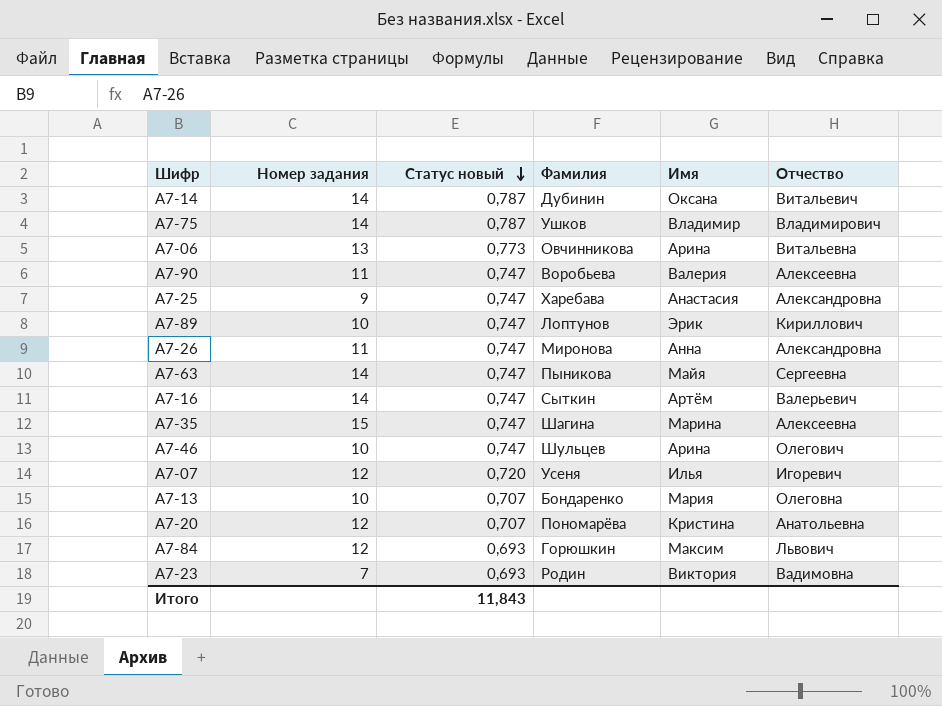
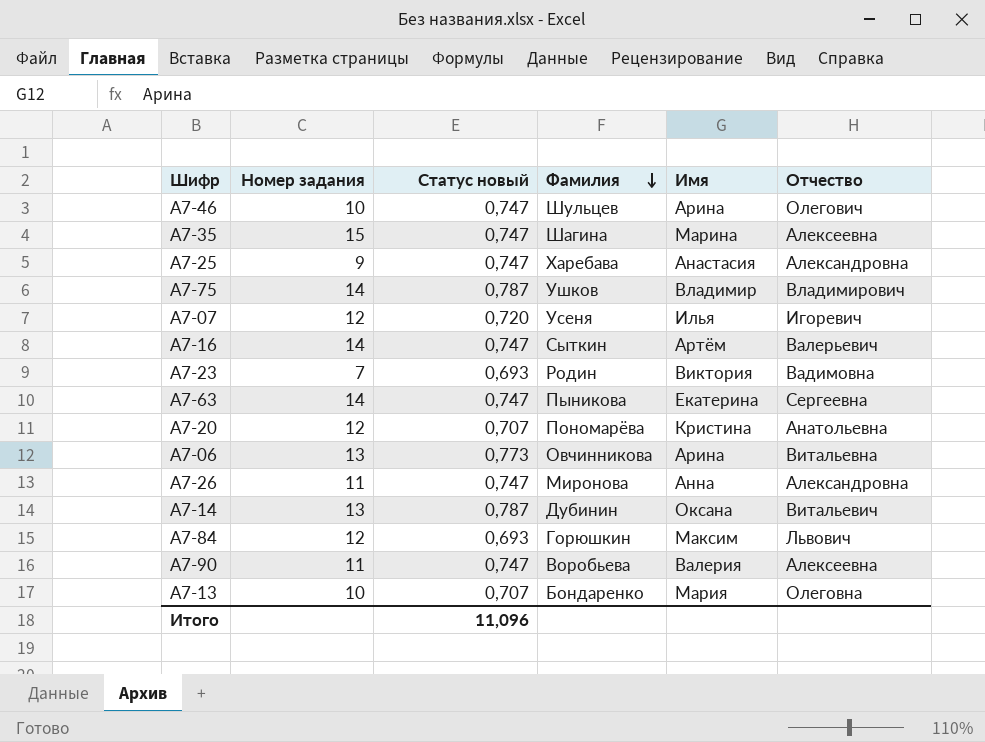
row order: Статус новый descending -> Фамилия descending
row А7-89: 10 | 0,747 | Лоптунов | Эрик | Кириллович -> none
А7-63 | Имя: Майя -> Екатерина
А7-14 | Номер задания: 14 -> 13
Итого | Статус новый: 11,843 -> 11,096

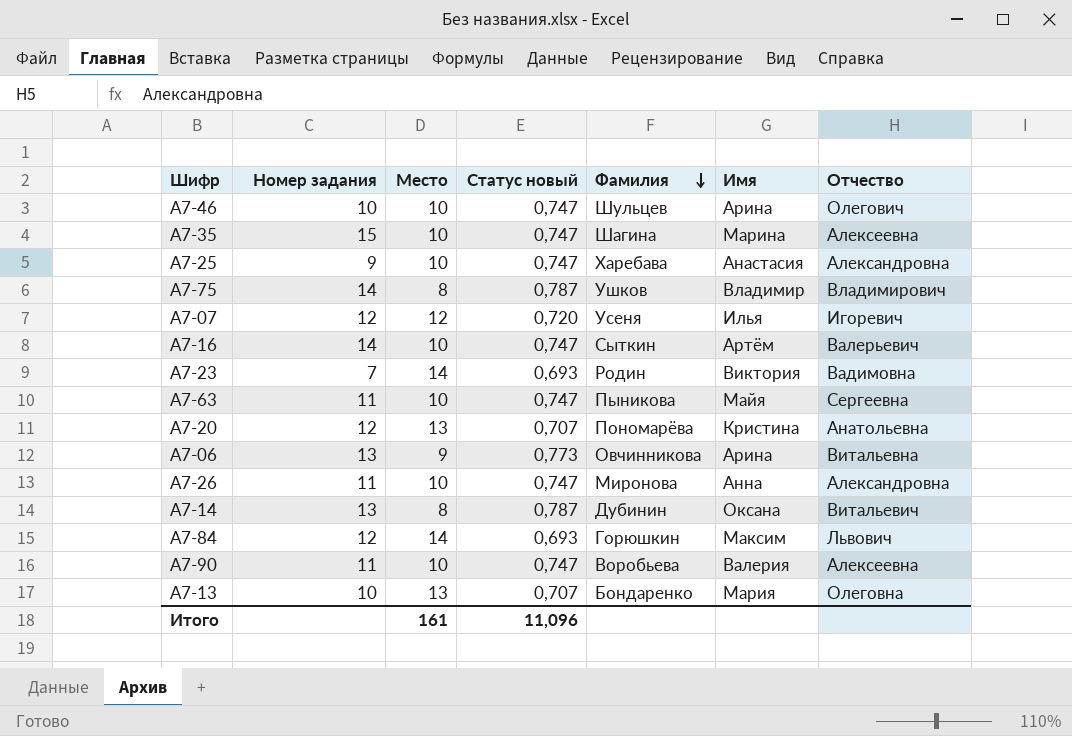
column Место | position: none -> 3
А7-63 | Номер задания: 14 -> 11
А7-63 | Имя: Екатерина -> Майя

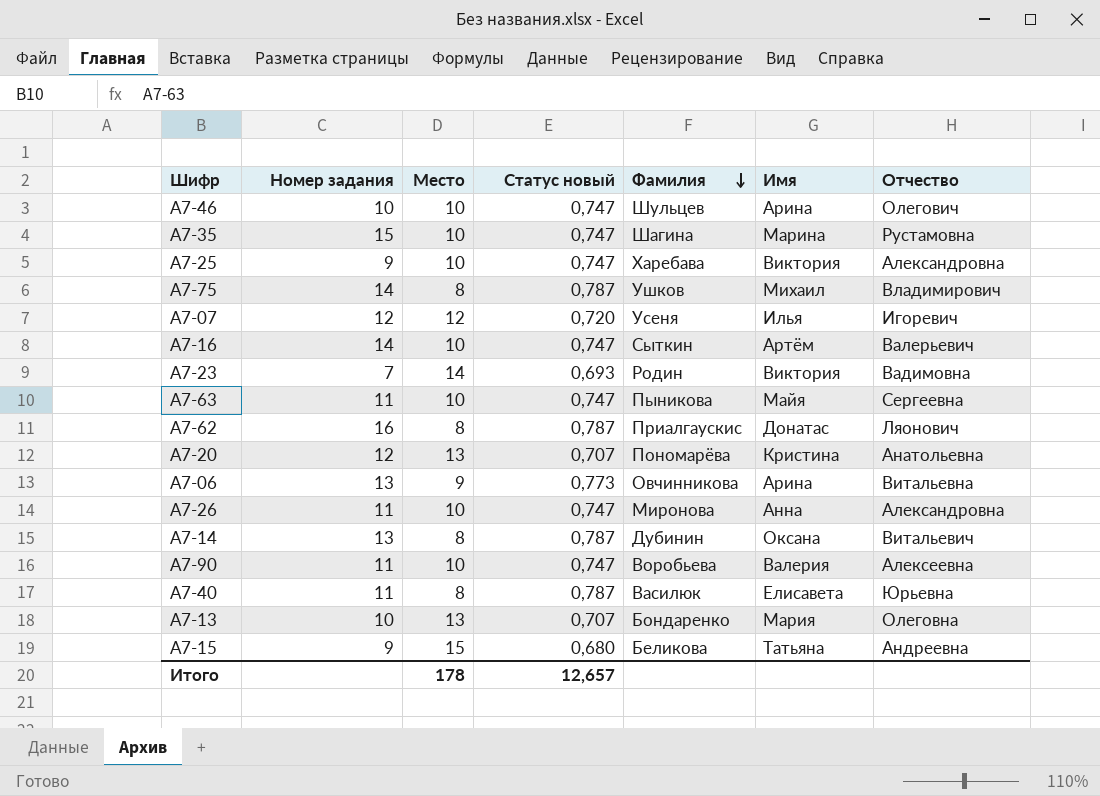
row А7-84: 12 | 14 | 0,693 | Горюшкин | Максим | Львович -> none
А7-35 | Отчество: Алексеевна -> Рустамовна
А7-25 | Имя: Анастасия -> Виктория
А7-75 | Имя: Владимир -> Михаил
row А7-62: none -> 16 | 8 | 0,787 | Приалгаускис | Донатас | Ляонович
row А7-40: none -> 11 | 8 | 0,787 | Василюк | Елисавета | Юрьевна
row А7-15: none -> 9 | 15 | 0,680 | Беликова | Татьяна | Андреевна
Итого | Место: 161 -> 178
Итого | Статус новый: 11,096 -> 12,657

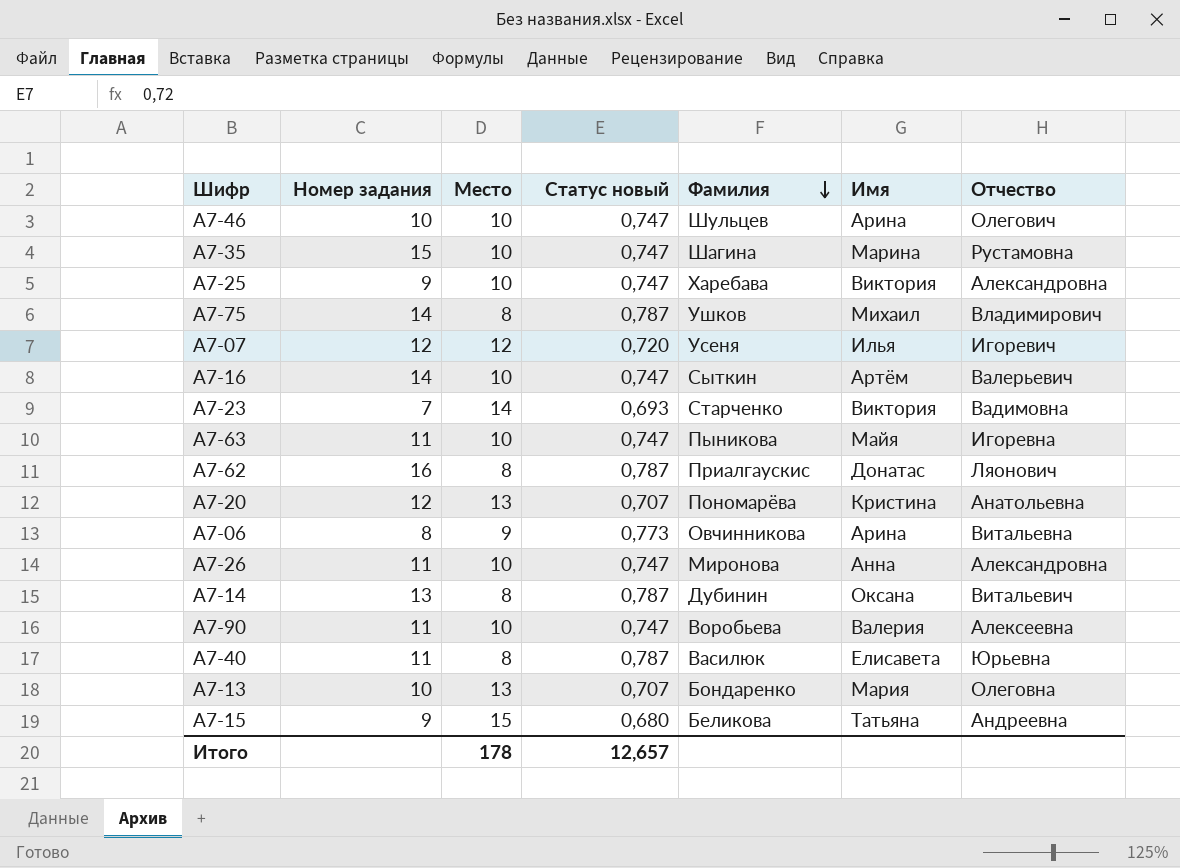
А7-23 | Фамилия: Родин -> Старченко
А7-63 | Отчество: Сергеевна -> Игоревна
А7-06 | Номер задания: 13 -> 8

